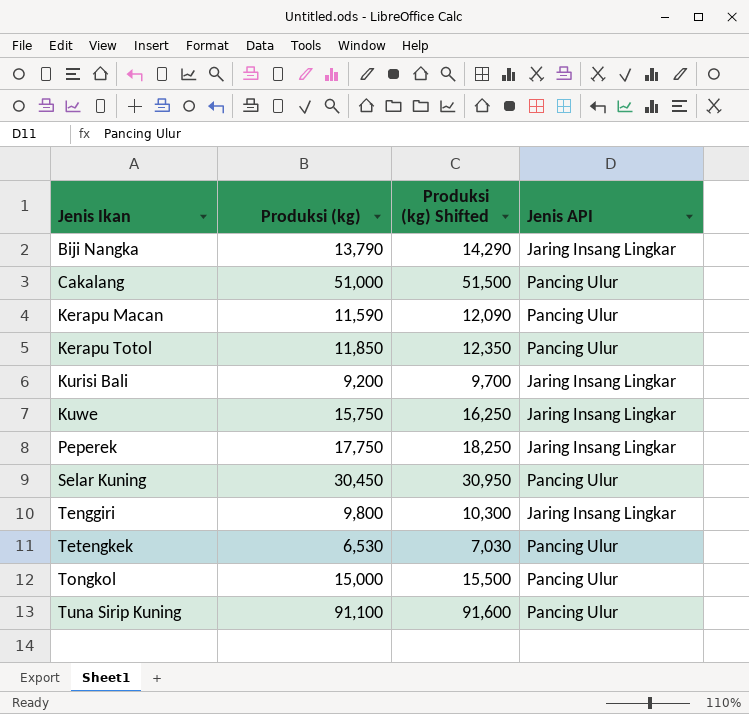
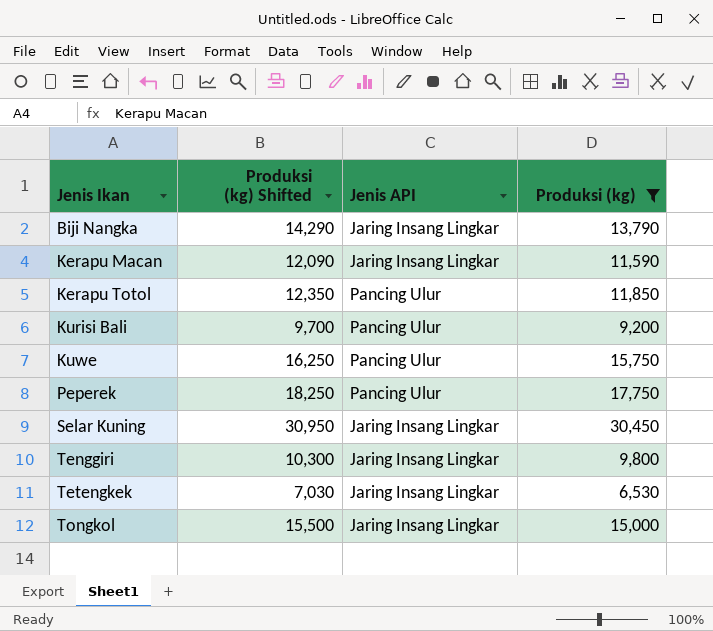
filter: none -> Produksi (kg) <= 30,450
column Produksi (kg) | position: 2 -> 4
Kerapu Macan | Jenis API: Pancing Ulur -> Jaring Insang Lingkar
Kurisi Bali | Jenis API: Jaring Insang Lingkar -> Pancing Ulur
Kuwe | Jenis API: Jaring Insang Lingkar -> Pancing Ulur
Peperek | Jenis API: Jaring Insang Lingkar -> Pancing Ulur
Selar Kuning | Jenis API: Pancing Ulur -> Jaring Insang Lingkar
Tetengkek | Jenis API: Pancing Ulur -> Jaring Insang Lingkar
Tongkol | Jenis API: Pancing Ulur -> Jaring Insang Lingkar

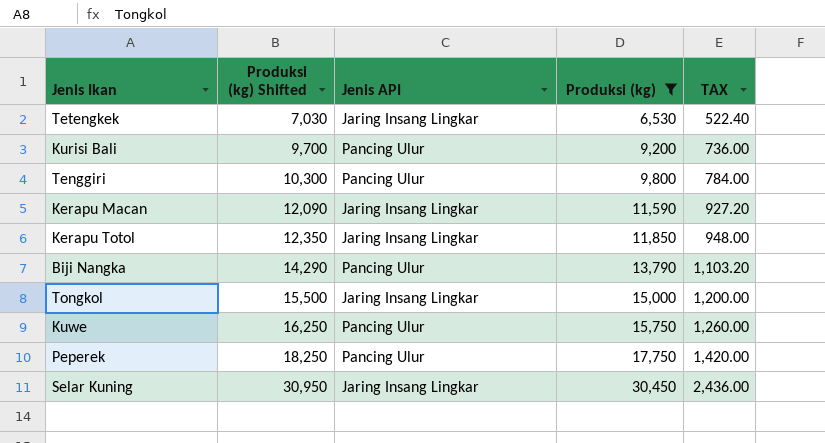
row order: Jenis Ikan ascending -> Produksi (kg) Shifted ascending
column TAX | formula: none -> [Produksi (kg)] * 0.08
Tenggiri | Jenis API: Jaring Insang Lingkar -> Pancing Ulur
Kerapu Totol | Jenis API: Pancing Ulur -> Jaring Insang Lingkar
Biji Nangka | Jenis API: Jaring Insang Lingkar -> Pancing Ulur

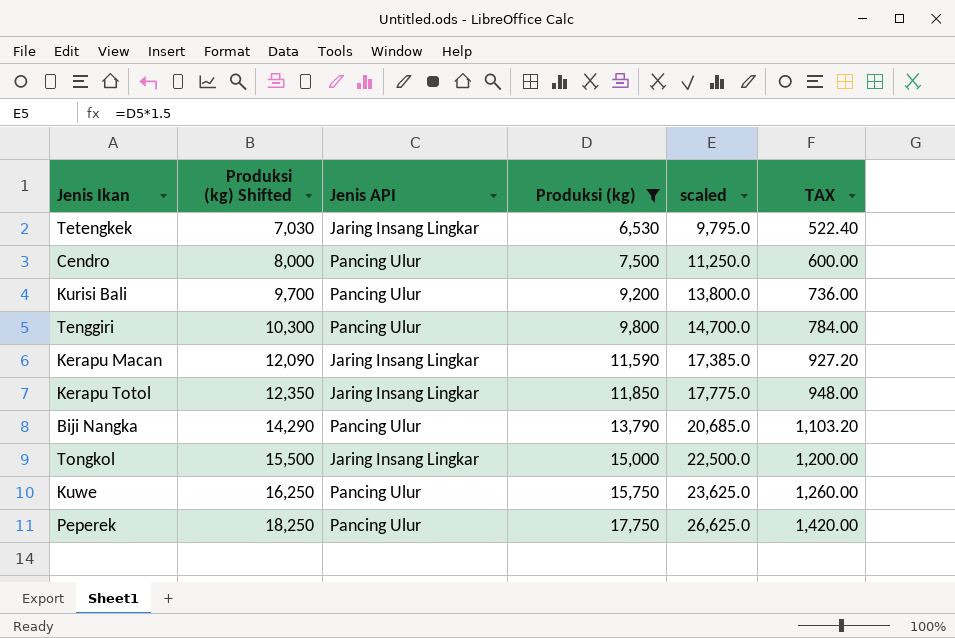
column scaled | formula: none -> [Produksi (kg)] * 1.5
row Selar Kuning: 30,950 | Jaring Insang Lingkar | 30,450 | 2,436.00 -> none
row Cendro: none -> 8,000 | Pancing Ulur | 7,500 | 11,250.0 | 600.00

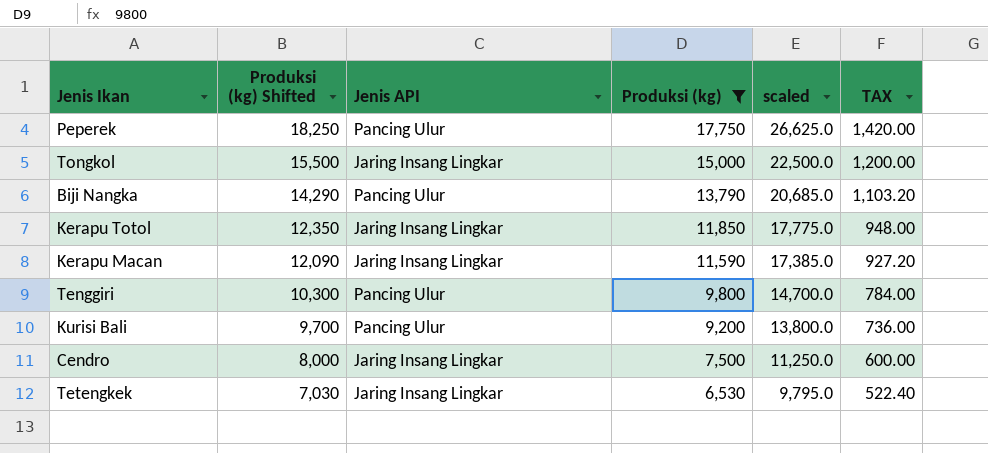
row order: Produksi (kg) Shifted ascending -> Produksi (kg) Shifted descending
row Kuwe: 16,250 | Pancing Ulur | 15,750 | 23,625.0 | 1,260.00 -> none
Cendro | Jenis API: Pancing Ulur -> Jaring Insang Lingkar

